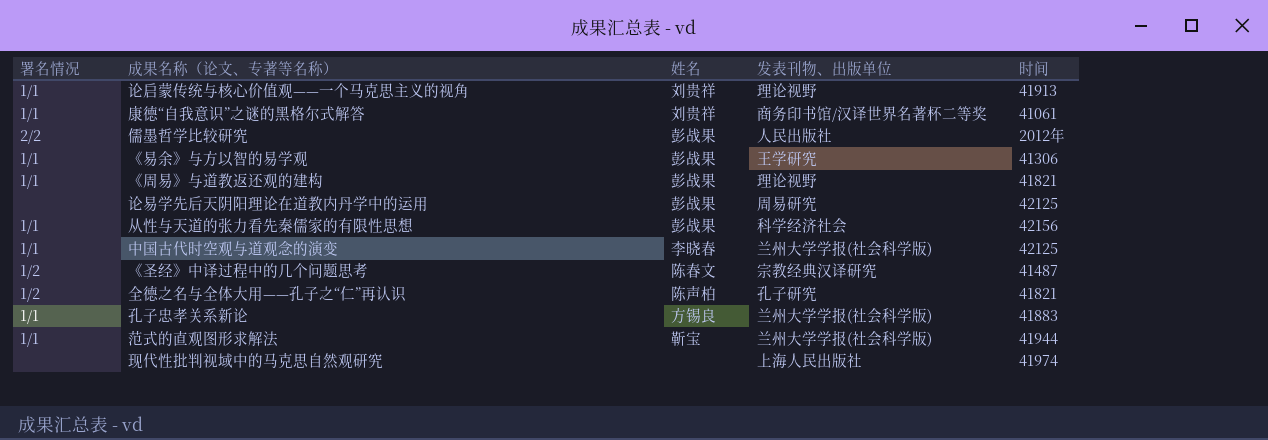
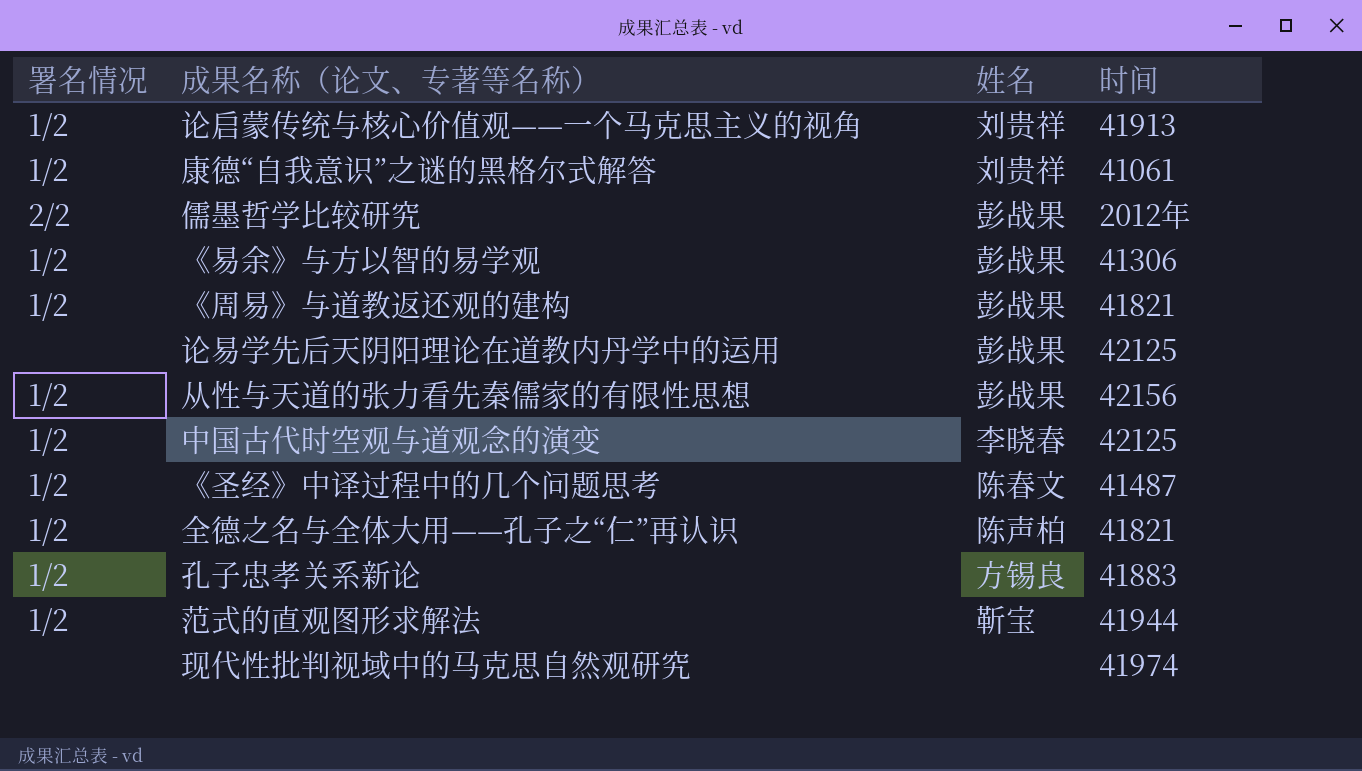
column 发表刊物、出版单位 | position: 4 -> none
论启蒙传统与核心价值观——一个马克思主义的视角 | 署名情况: 1/1 -> 1/2
康德“自我意识”之谜的黑格尔式解答 | 署名情况: 1/1 -> 1/2
《易余》与方以智的易学观 | 署名情况: 1/1 -> 1/2
《周易》与道教返还观的建构 | 署名情况: 1/1 -> 1/2
从性与天道的张力看先秦儒家的有限性思想 | 署名情况: 1/1 -> 1/2
中国古代时空观与道观念的演变 | 署名情况: 1/1 -> 1/2
孔子忠孝关系新论 | 署名情况: 1/1 -> 1/2
范式的直观图形求解法 | 署名情况: 1/1 -> 1/2

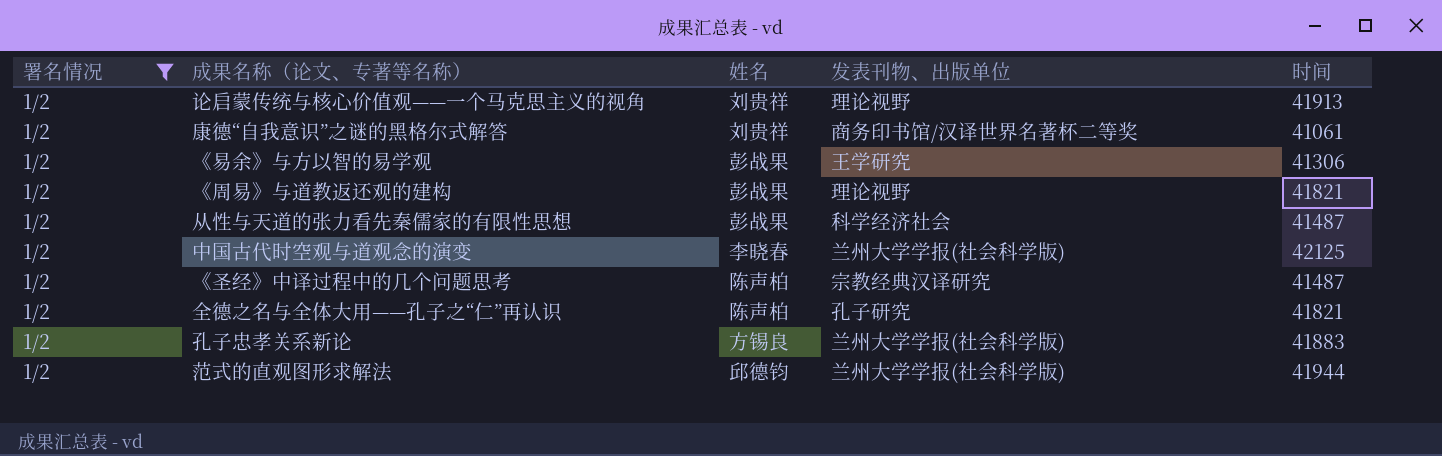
filter: none -> 署名情况 = 1/2
column 发表刊物、出版单位 | position: none -> 4
从性与天道的张力看先秦儒家的有限性思想 | 时间: 42156 -> 41487
《圣经》中译过程中的几个问题思考 | 姓名: 陈春文 -> 陈声柏
范式的直观图形求解法 | 姓名: 靳宝 -> 邱德钧

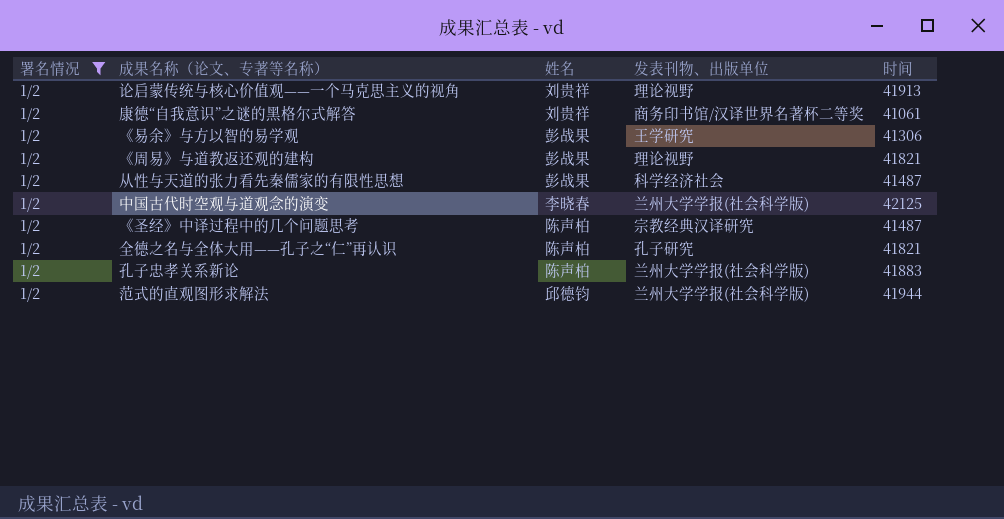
孔子忠孝关系新论 | 姓名: 方锡良 -> 陈声柏

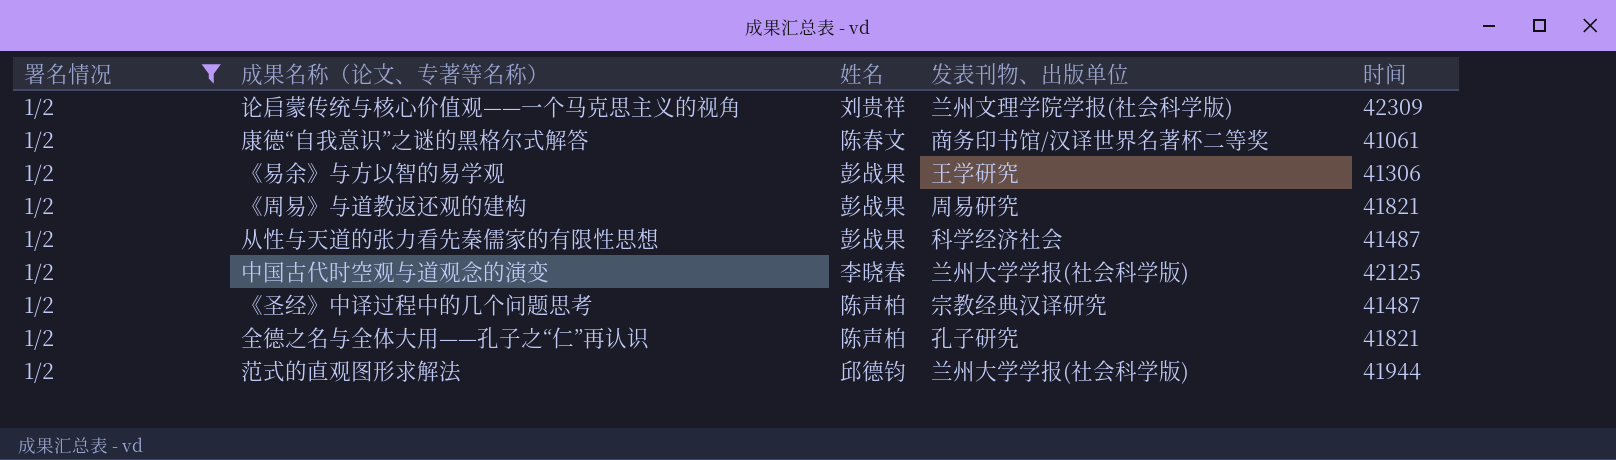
row 孔子忠孝关系新论: 1/2 | 陈声柏 | 兰州大学学报(社会科学版) | 41883 -> none
论启蒙传统与核心价值观——一个马克思主义的视角 | 发表刊物、出版单位: 理论视野 -> 兰州文理学院学报(社会科学版)
论启蒙传统与核心价值观——一个马克思主义的视角 | 时间: 41913 -> 42309
康德“自我意识”之谜的黑格尔式解答 | 姓名: 刘贵祥 -> 陈春文
《周易》与道教返还观的建构 | 发表刊物、出版单位: 理论视野 -> 周易研究

